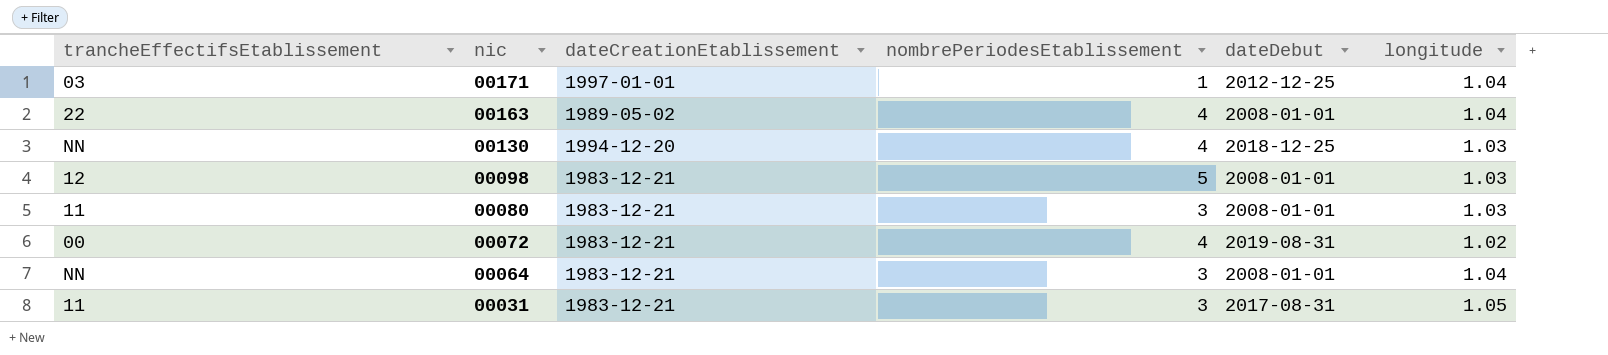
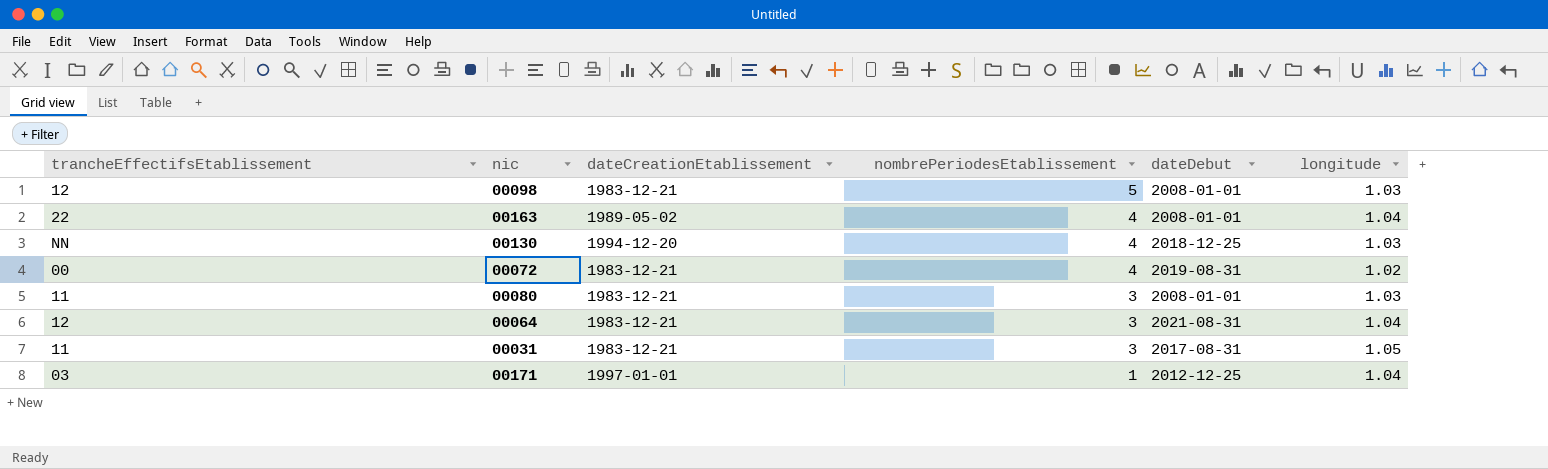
row order: nic descending -> nombrePeriodesEtablissement descending
00064 | trancheEffectifsEtablissement: NN -> 12
00064 | dateDebut: 2008-01-01 -> 2021-08-31

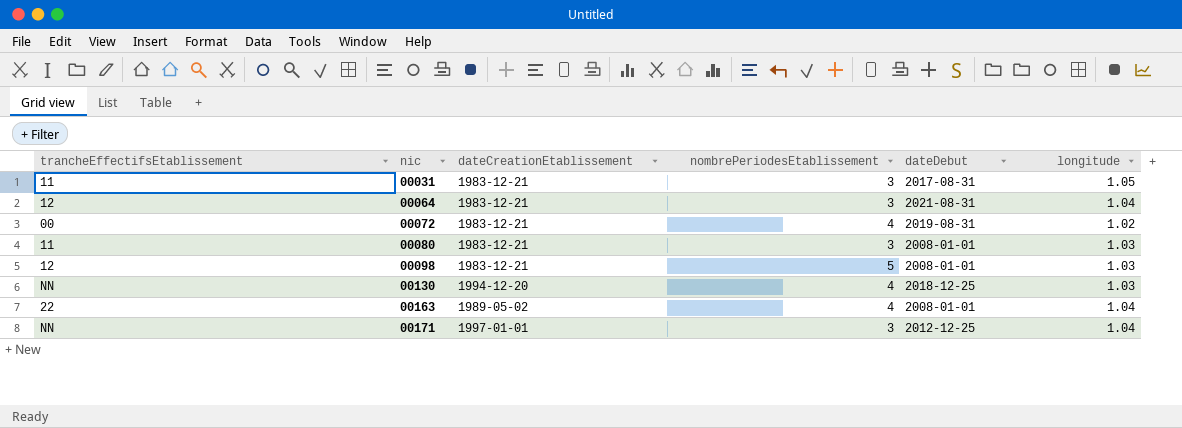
row order: nombrePeriodesEtablissement descending -> nic ascending
00171 | trancheEffectifsEtablissement: 03 -> NN
00171 | nombrePeriodesEtablissement: 1 -> 3

